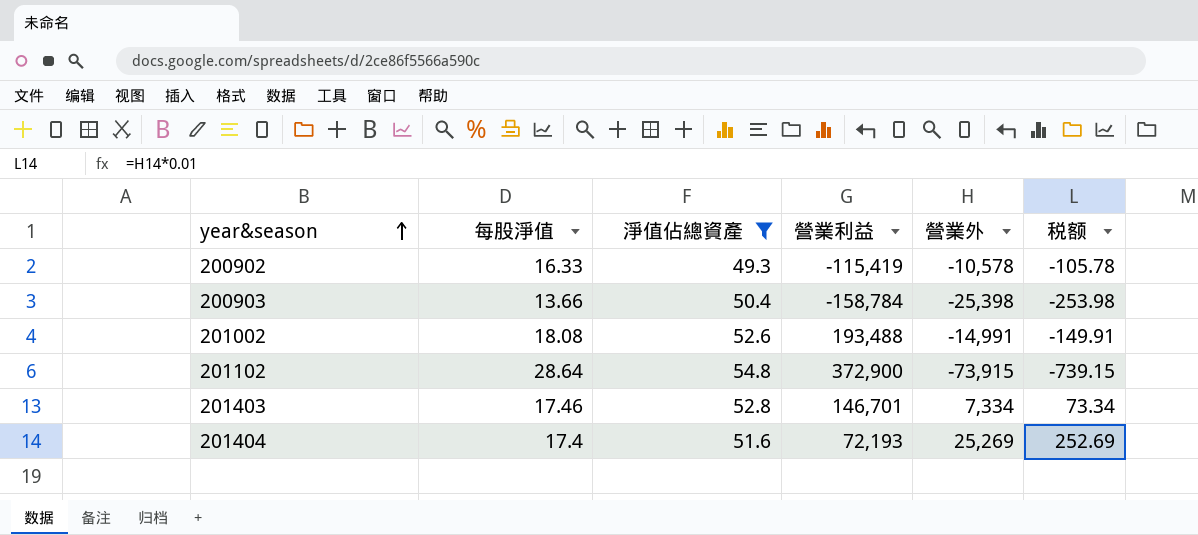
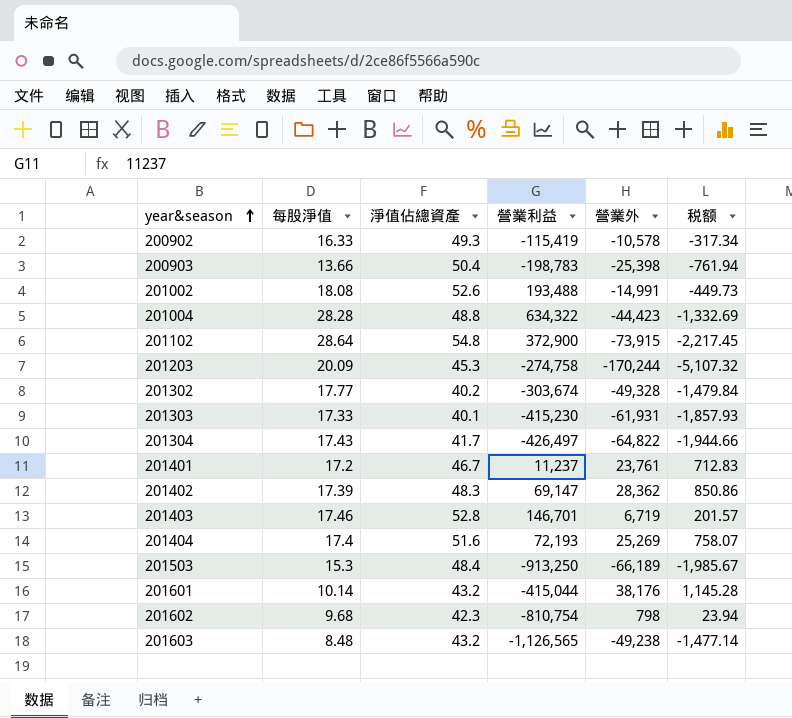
filter: 淨值佔總資產 >= 49.3 -> none
column 税额 | formula: [營業外] * 0.01 -> [營業外] * 0.03
200903 | 營業利益: -158,784 -> -198,783
201403 | 營業外: 7,334 -> 6,719

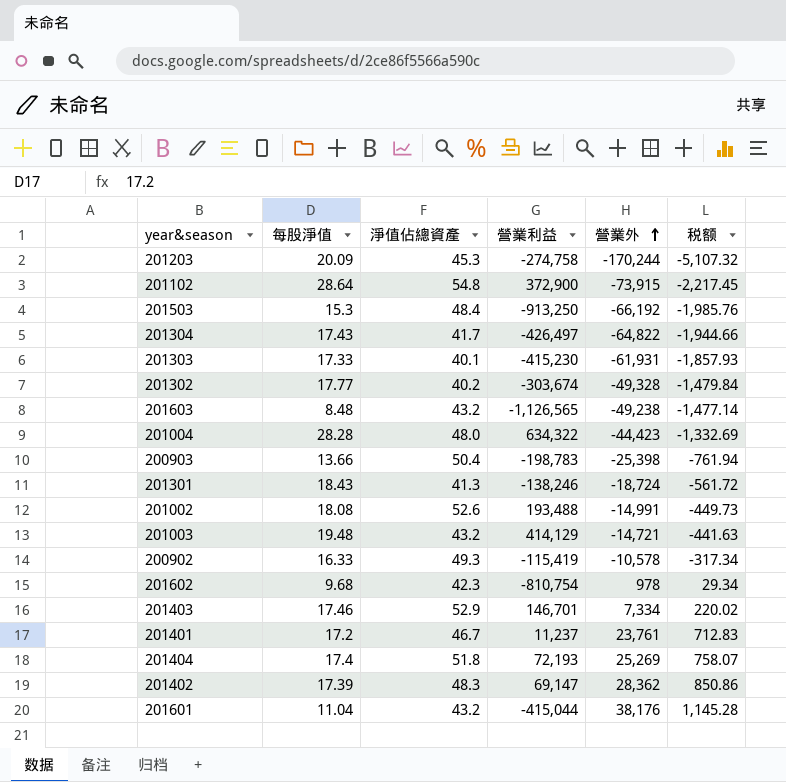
row order: year&season ascending -> 營業外 ascending
201503 | 營業外: -66,189 -> -66,192
201503 | 税额: -1,985.67 -> -1,985.76
201004 | 淨值佔總資產: 48.8 -> 48.0
row 201301: none -> 18.43 | 41.3 | -138,246 | -18,724 | -561.72
row 201003: none -> 19.48 | 43.2 | 414,129 | -14,721 | -441.63
201602 | 營業外: 798 -> 978
201602 | 税额: 23.94 -> 29.34
201403 | 淨值佔總資產: 52.8 -> 52.9
201403 | 營業外: 6,719 -> 7,334
201403 | 税额: 201.57 -> 220.02
201404 | 淨值佔總資產: 51.6 -> 51.8
201601 | 每股淨值: 10.14 -> 11.04

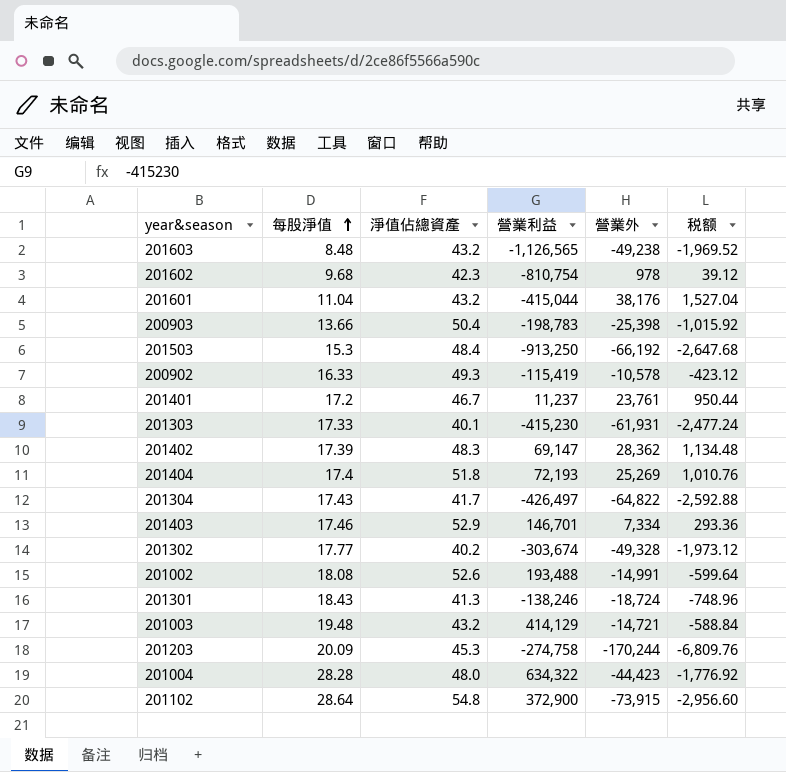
row order: 營業外 ascending -> 每股淨值 ascending
column 税额 | formula: [營業外] * 0.03 -> [營業外] * 0.04

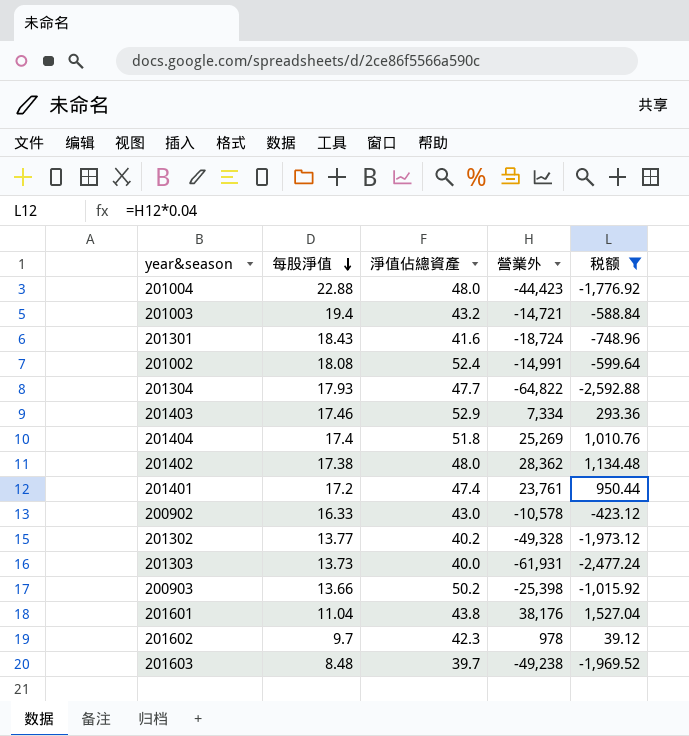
filter: none -> 税额 >= -2,592.88
row order: 每股淨值 ascending -> 每股淨值 descending
column 營業利益 | position: 4 -> none
201004 | 每股淨值: 28.28 -> 22.88
201003 | 每股淨值: 19.48 -> 19.4
201301 | 淨值佔總資產: 41.3 -> 41.6
201002 | 淨值佔總資產: 52.6 -> 52.4
201304 | 每股淨值: 17.43 -> 17.93
201304 | 淨值佔總資產: 41.7 -> 47.7
201402 | 每股淨值: 17.39 -> 17.38
201402 | 淨值佔總資產: 48.3 -> 48.0
201401 | 淨值佔總資產: 46.7 -> 47.4
200902 | 淨值佔總資產: 49.3 -> 43.0
201302 | 每股淨值: 17.77 -> 13.77
201303 | 每股淨值: 17.33 -> 13.73
201303 | 淨值佔總資產: 40.1 -> 40.0
200903 | 淨值佔總資產: 50.4 -> 50.2
201601 | 淨值佔總資產: 43.2 -> 43.8
201602 | 每股淨值: 9.68 -> 9.7
201603 | 淨值佔總資產: 43.2 -> 39.7

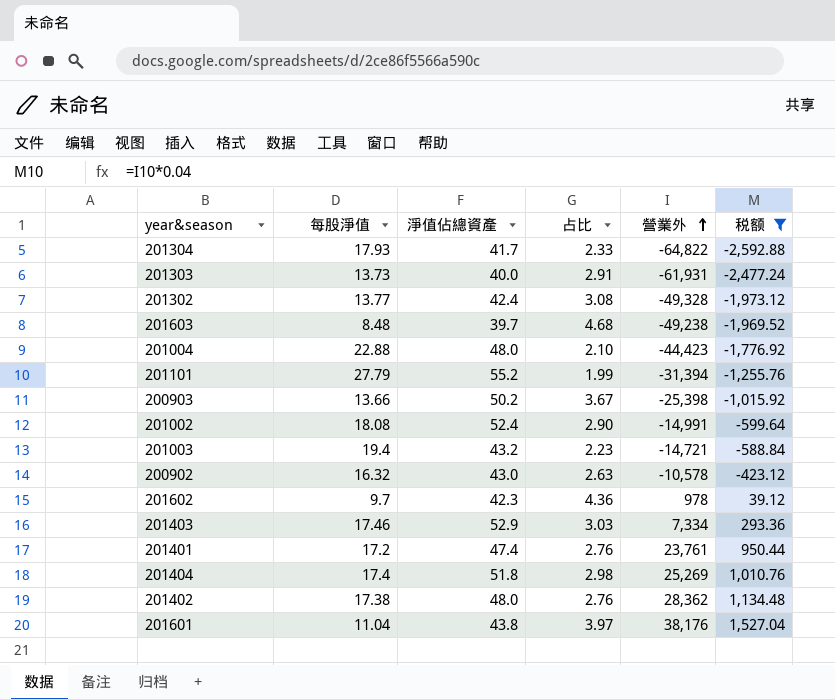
row order: 每股淨值 descending -> 營業外 ascending
column 占比 | formula: none -> [淨值佔總資產] / [每股淨值]
row 201301: 18.43 | 41.6 | -18,724 | -748.96 -> none
201304 | 淨值佔總資產: 47.7 -> 41.7
201302 | 淨值佔總資產: 40.2 -> 42.4
row 201101: none -> 27.79 | 55.2 | 1.99 | -31,394 | -1,255.76
200902 | 每股淨值: 16.33 -> 16.32

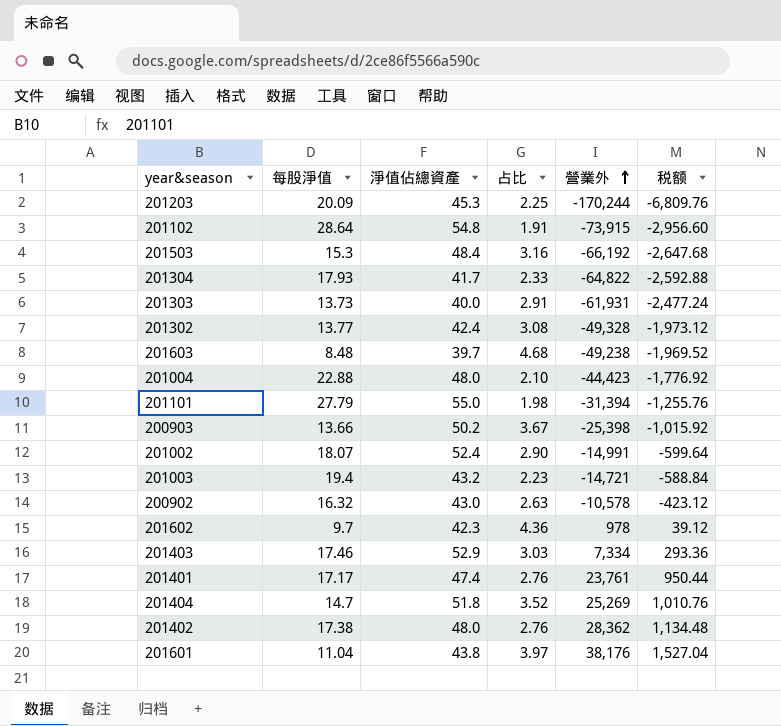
filter: 税额 >= -2,592.88 -> none
201101 | 淨值佔總資產: 55.2 -> 55.0
201101 | 占比: 1.99 -> 1.98
201002 | 每股淨值: 18.08 -> 18.07
201401 | 每股淨值: 17.2 -> 17.17
201404 | 每股淨值: 17.4 -> 14.7
201404 | 占比: 2.98 -> 3.52

